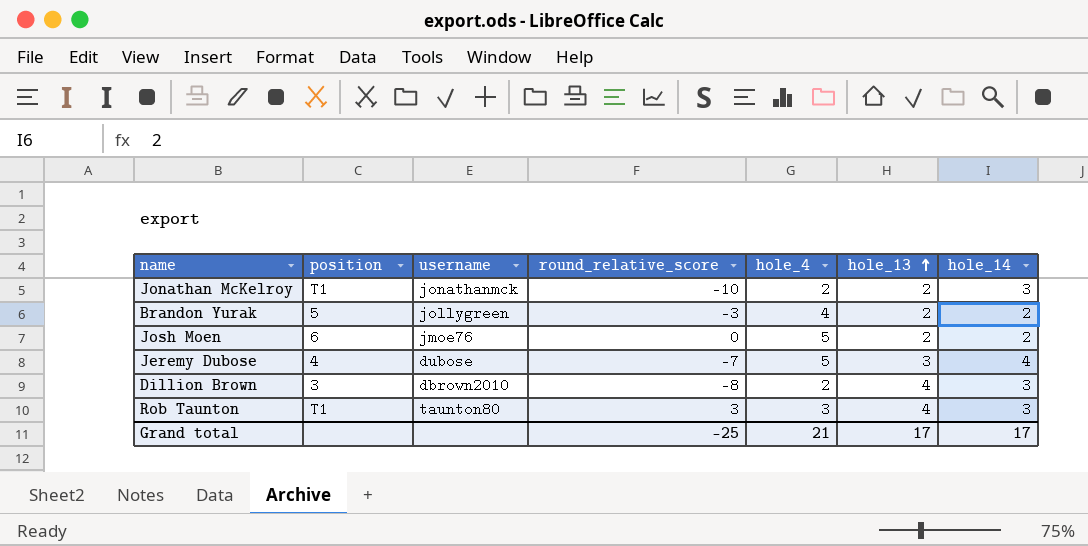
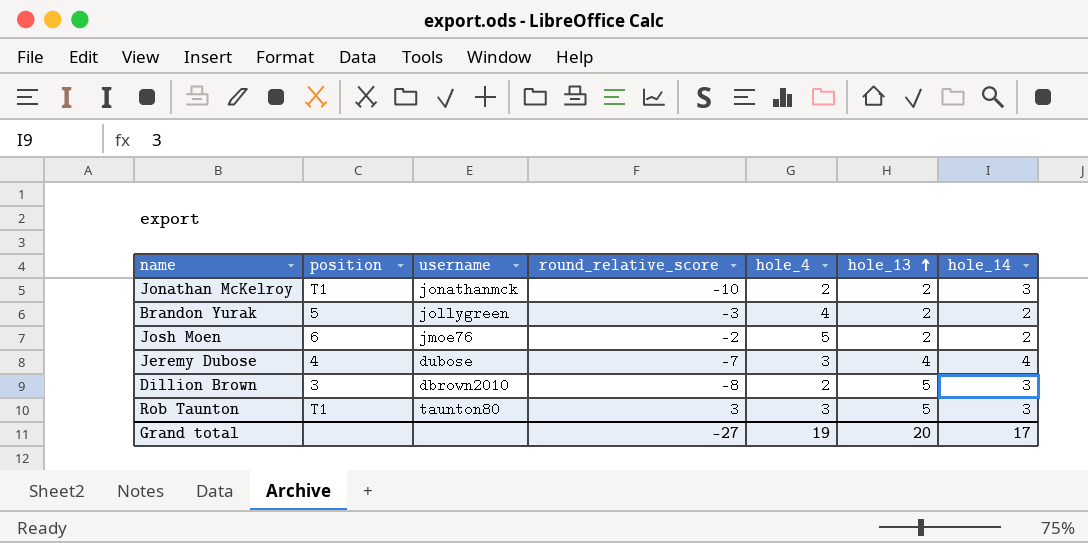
Josh Moen | round_relative_score: 0 -> -2
Jeremy Dubose | hole_4: 5 -> 3
Jeremy Dubose | hole_13: 3 -> 4
Dillion Brown | hole_13: 4 -> 5
Rob Taunton | hole_13: 4 -> 5
Grand total | round_relative_score: -25 -> -27
Grand total | hole_4: 21 -> 19
Grand total | hole_13: 17 -> 20

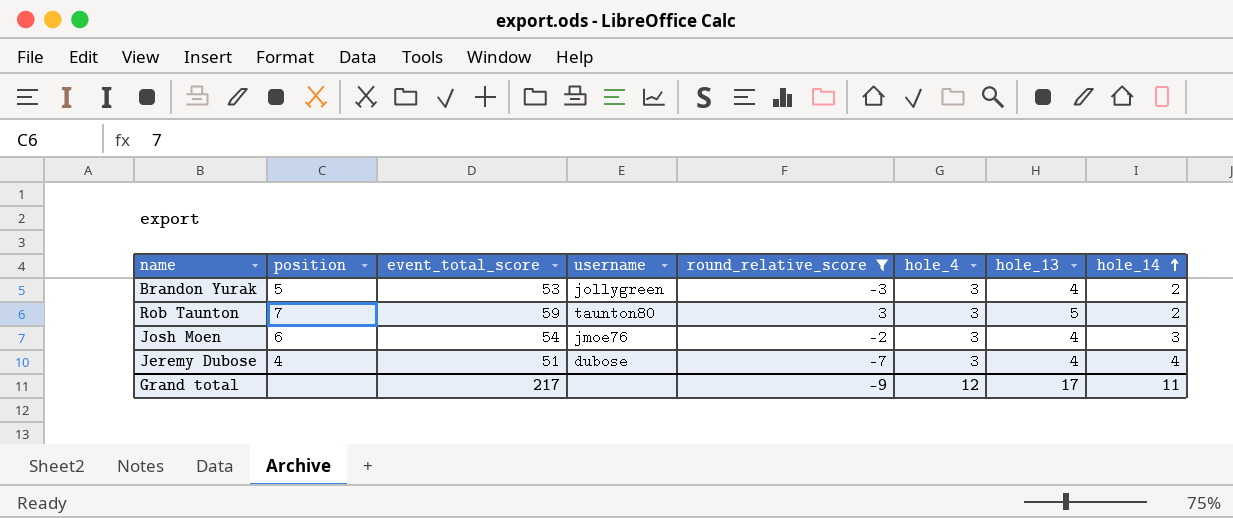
filter: none -> round_relative_score >= -7
row order: hole_13 ascending -> hole_14 ascending
column event_total_score | position: none -> 3
Brandon Yurak | hole_4: 4 -> 3
Brandon Yurak | hole_13: 2 -> 4
Rob Taunton | position: T1 -> 7
Rob Taunton | hole_14: 3 -> 2
Josh Moen | hole_4: 5 -> 3
Josh Moen | hole_13: 2 -> 4
Josh Moen | hole_14: 2 -> 3
Grand total | round_relative_score: -27 -> -9
Grand total | hole_4: 19 -> 12
Grand total | hole_13: 20 -> 17
Grand total | hole_14: 17 -> 11

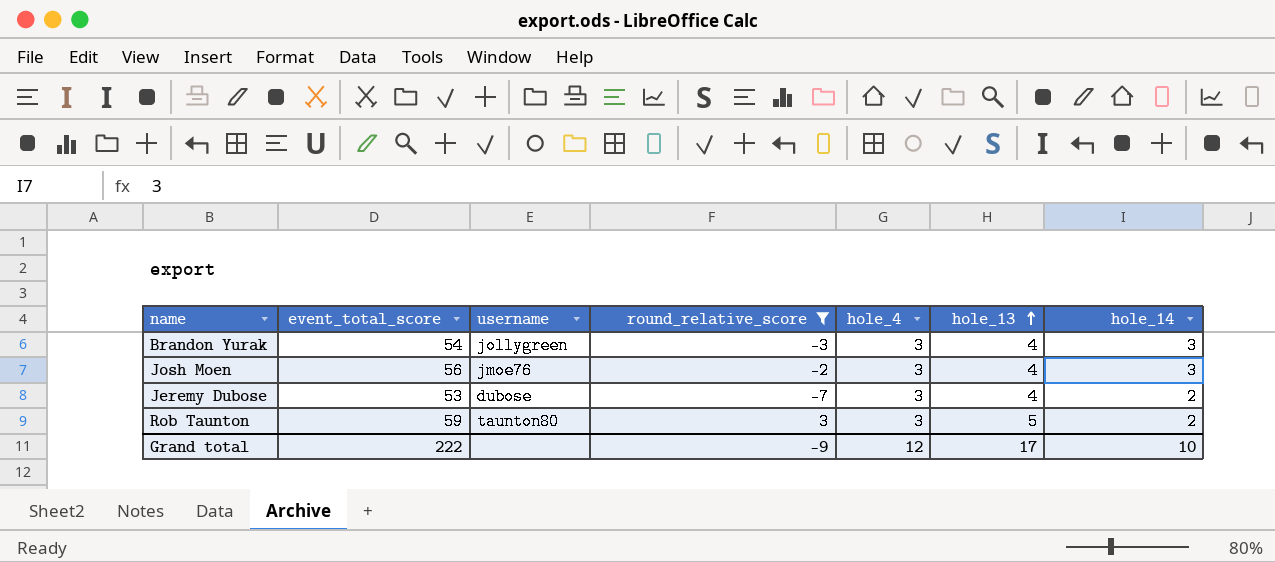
row order: hole_14 ascending -> hole_13 ascending
column position | position: 2 -> none
Brandon Yurak | event_total_score: 53 -> 54
Brandon Yurak | hole_14: 2 -> 3
Josh Moen | event_total_score: 54 -> 56
Jeremy Dubose | event_total_score: 51 -> 53
Jeremy Dubose | hole_14: 4 -> 2
Grand total | event_total_score: 217 -> 222
Grand total | hole_14: 11 -> 10

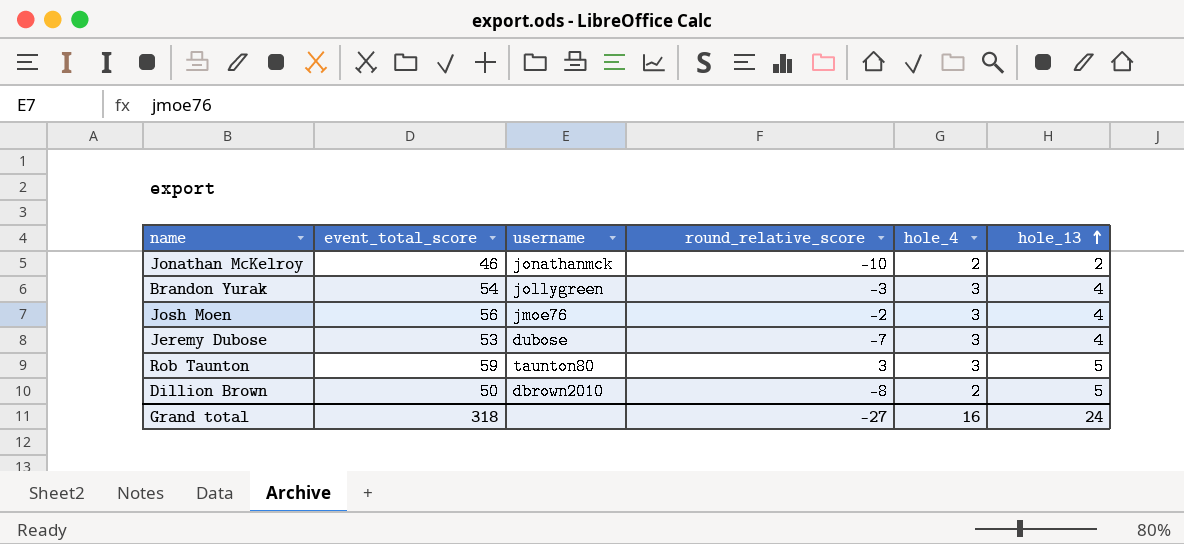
filter: round_relative_score >= -7 -> none
column hole_14 | position: 7 -> none
Grand total | event_total_score: 222 -> 318
Grand total | round_relative_score: -9 -> -27
Grand total | hole_4: 12 -> 16
Grand total | hole_13: 17 -> 24

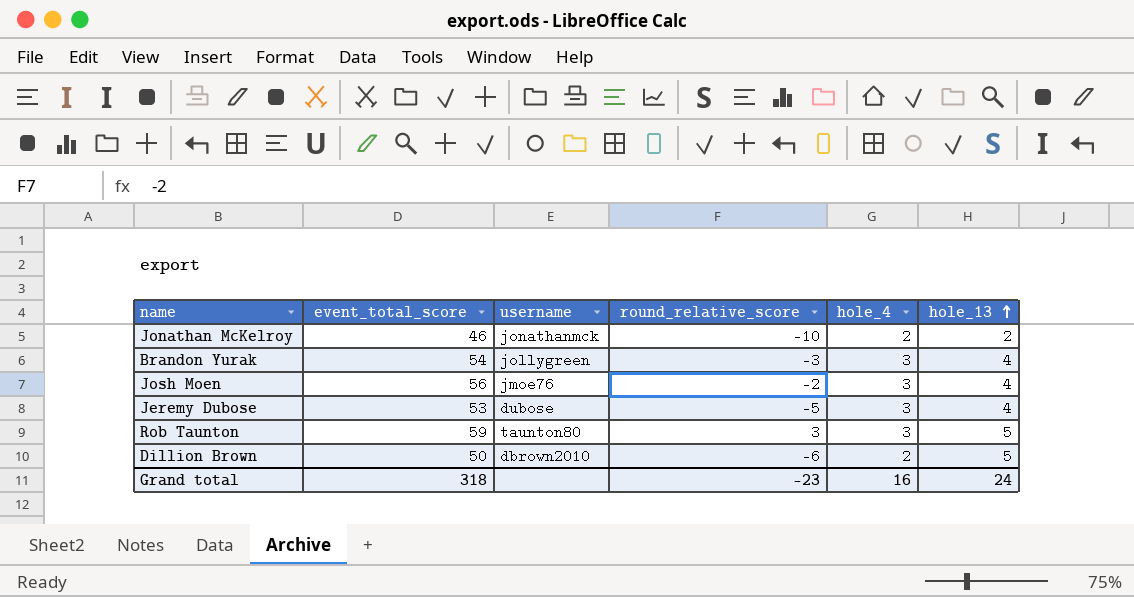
Jeremy Dubose | round_relative_score: -7 -> -5
Dillion Brown | round_relative_score: -8 -> -6
Grand total | round_relative_score: -27 -> -23

